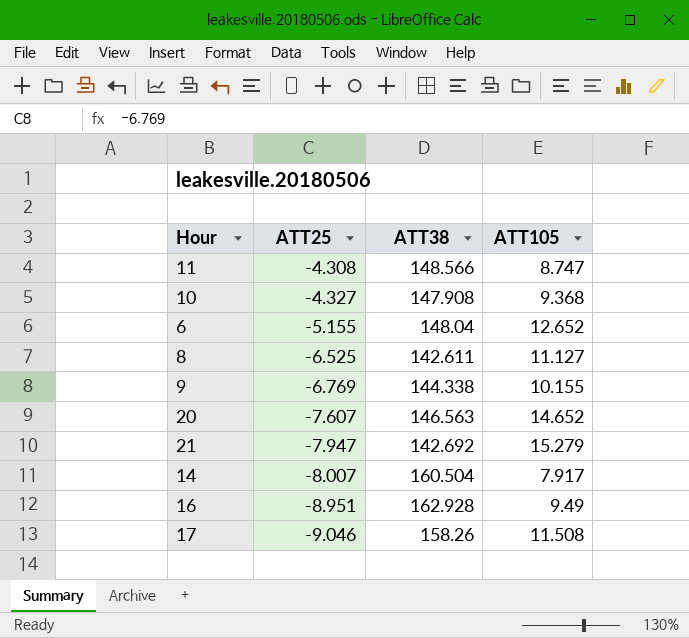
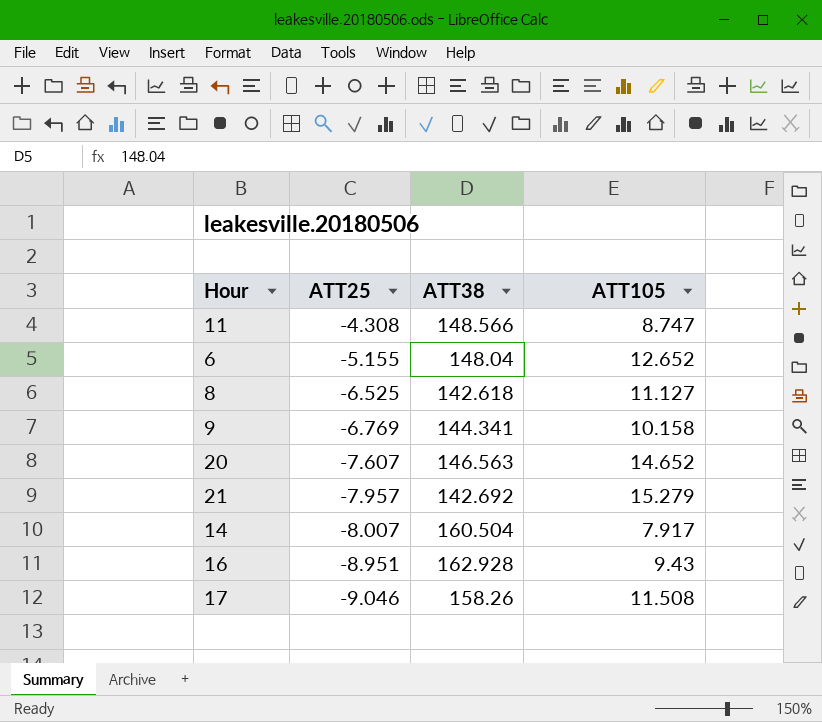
row 10: -4.327 | 147.908 | 9.368 -> none
8 | ATT38: 142.611 -> 142.618
9 | ATT38: 144.338 -> 144.341
9 | ATT105: 10.155 -> 10.158
21 | ATT25: -7.947 -> -7.957
16 | ATT105: 9.49 -> 9.43

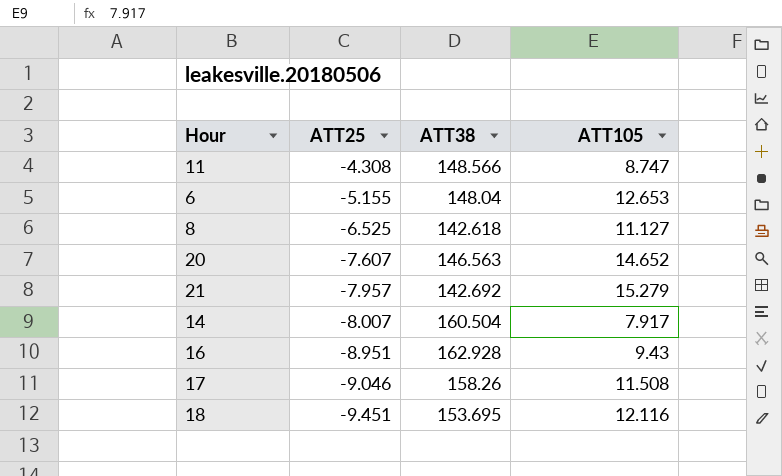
row 9: -6.769 | 144.341 | 10.158 -> none
6 | ATT105: 12.652 -> 12.653
row 18: none -> -9.451 | 153.695 | 12.116

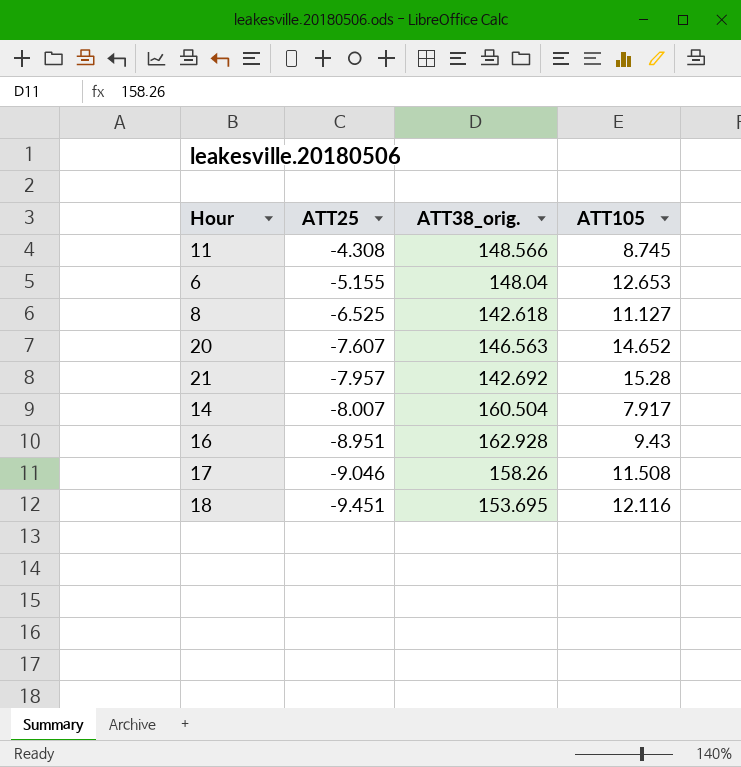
column name: ATT38 -> ATT38_orig.
11 | ATT105: 8.747 -> 8.745
21 | ATT105: 15.279 -> 15.28

